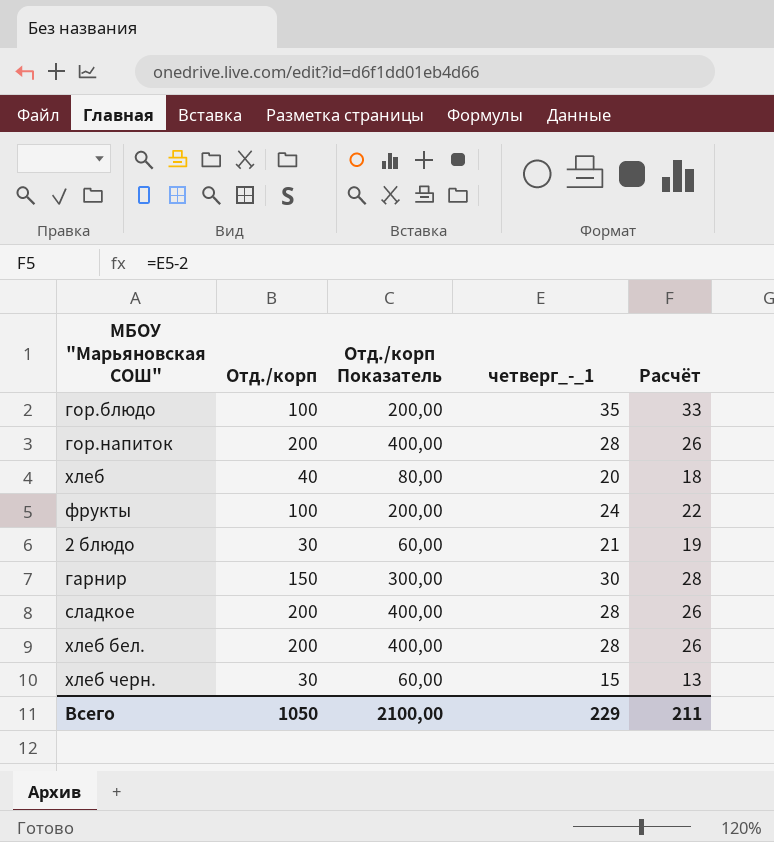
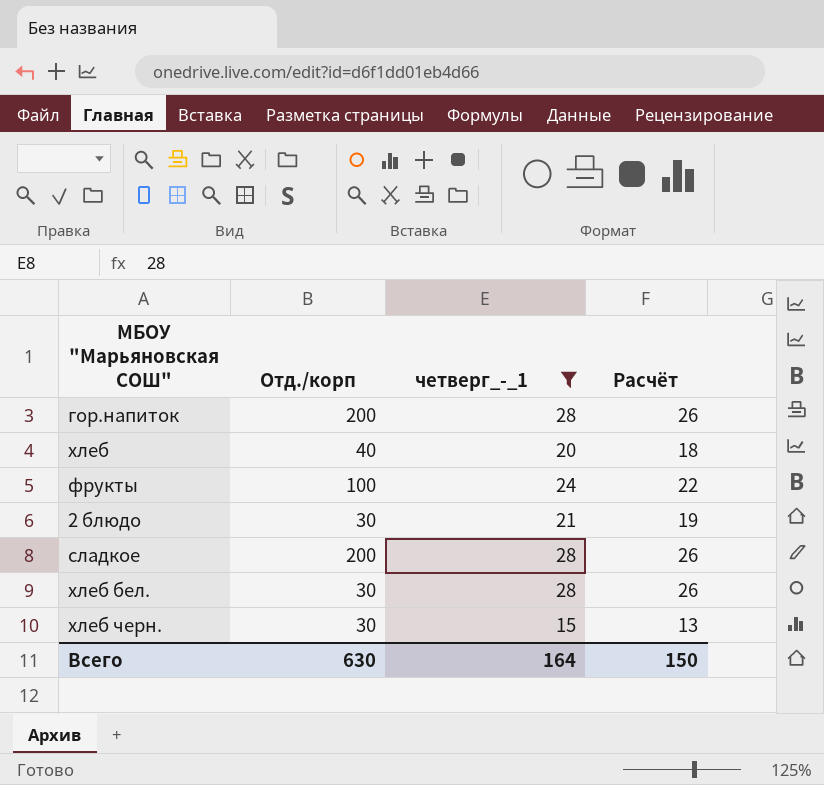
filter: none -> четверг_-_1 <= 28
column Отд./корп Показатель | formula: [Отд./корп] * 2 -> none
хлеб бел. | Отд./корп: 200 -> 30
Всего | Отд./корп: 1050 -> 630
Всего | четверг_-_1: 229 -> 164
Всего | Расчёт: 211 -> 150

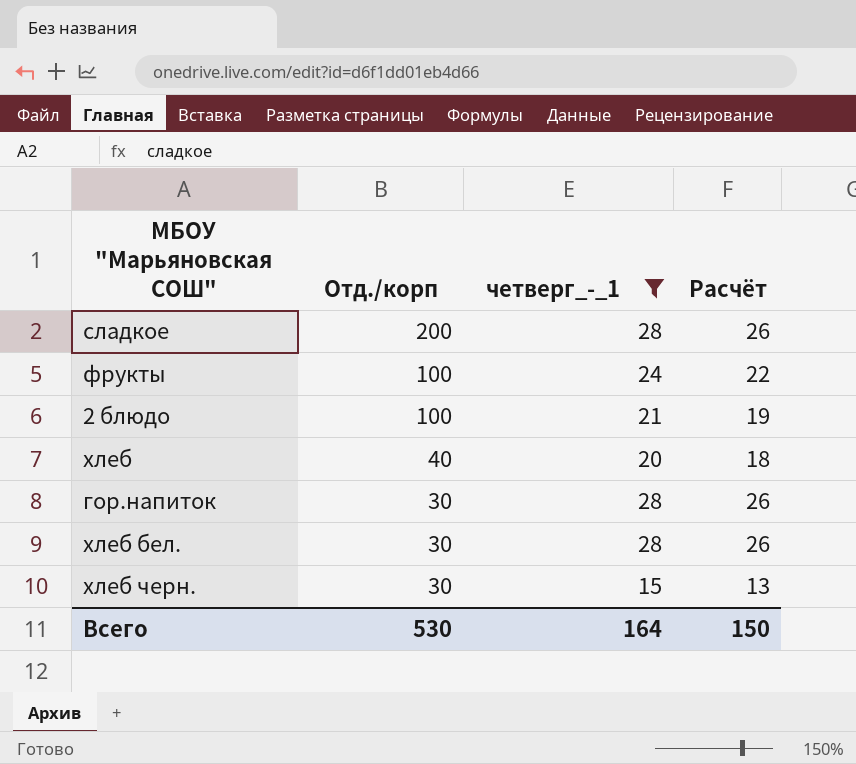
row order: none -> Отд./корп descending
2 блюдо | Отд./корп: 30 -> 100
гор.напиток | Отд./корп: 200 -> 30
Всего | Отд./корп: 630 -> 530

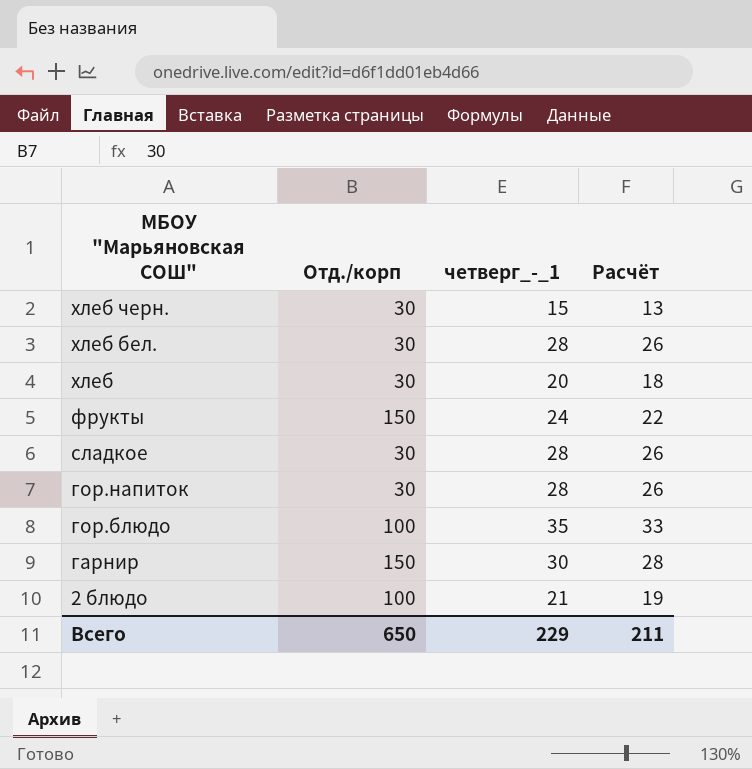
filter: четверг_-_1 <= 28 -> none
row order: Отд./корп descending -> МБОУ "Марьяновская СОШ" descending
хлеб | Отд./корп: 40 -> 30
фрукты | Отд./корп: 100 -> 150
сладкое | Отд./корп: 200 -> 30
Всего | Отд./корп: 530 -> 650
Всего | четверг_-_1: 164 -> 229
Всего | Расчёт: 150 -> 211

